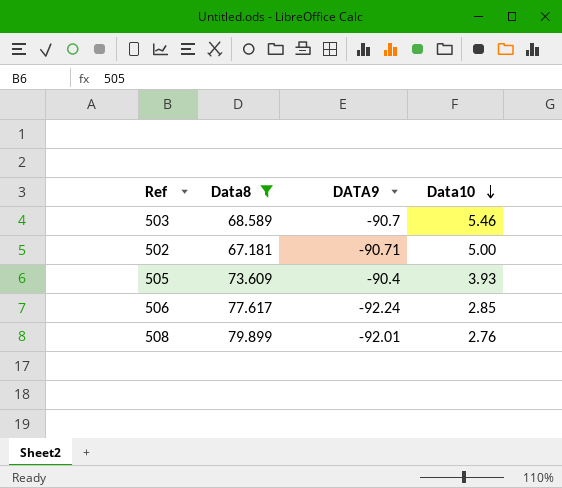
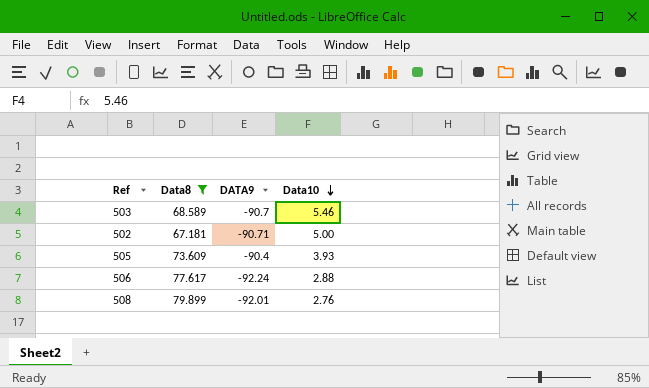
506 | Data10: 2.85 -> 2.88

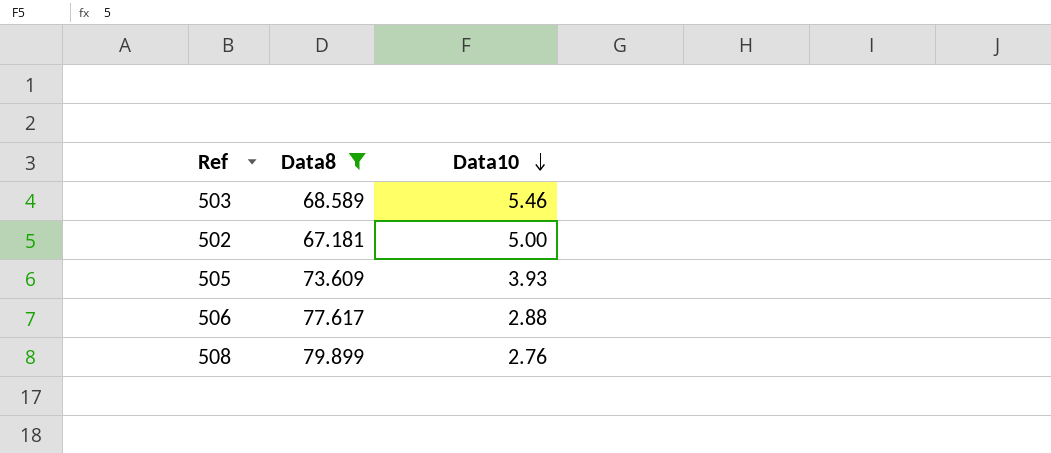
column DATA9 | position: 3 -> none

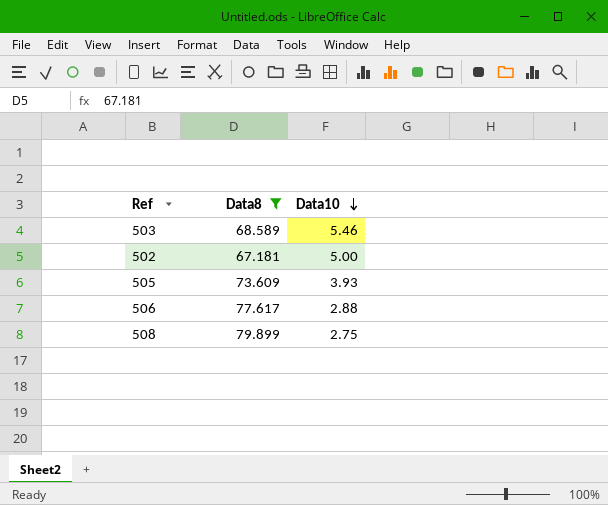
508 | Data10: 2.76 -> 2.75

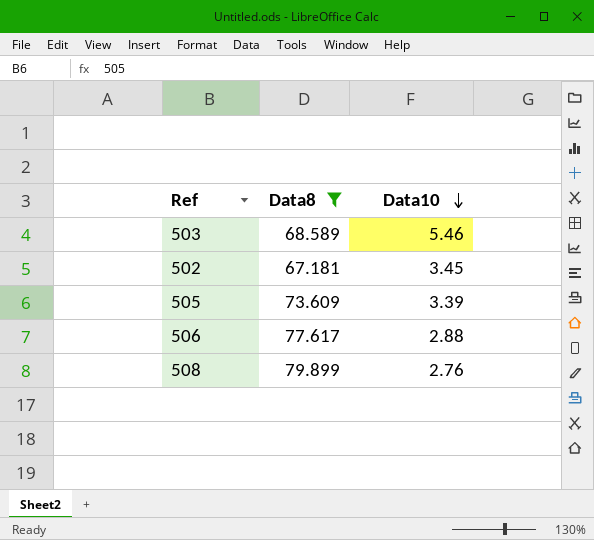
502 | Data10: 5.00 -> 3.45
505 | Data10: 3.93 -> 3.39
508 | Data10: 2.75 -> 2.76

